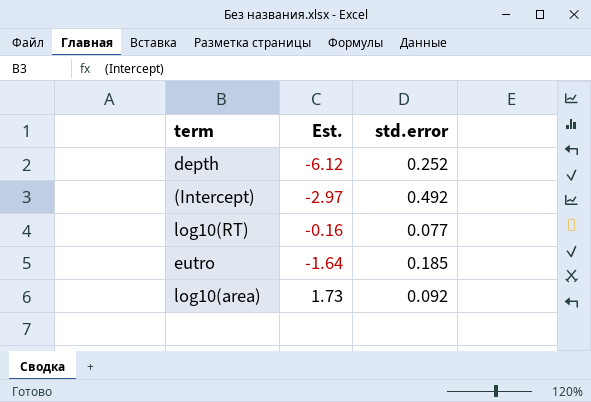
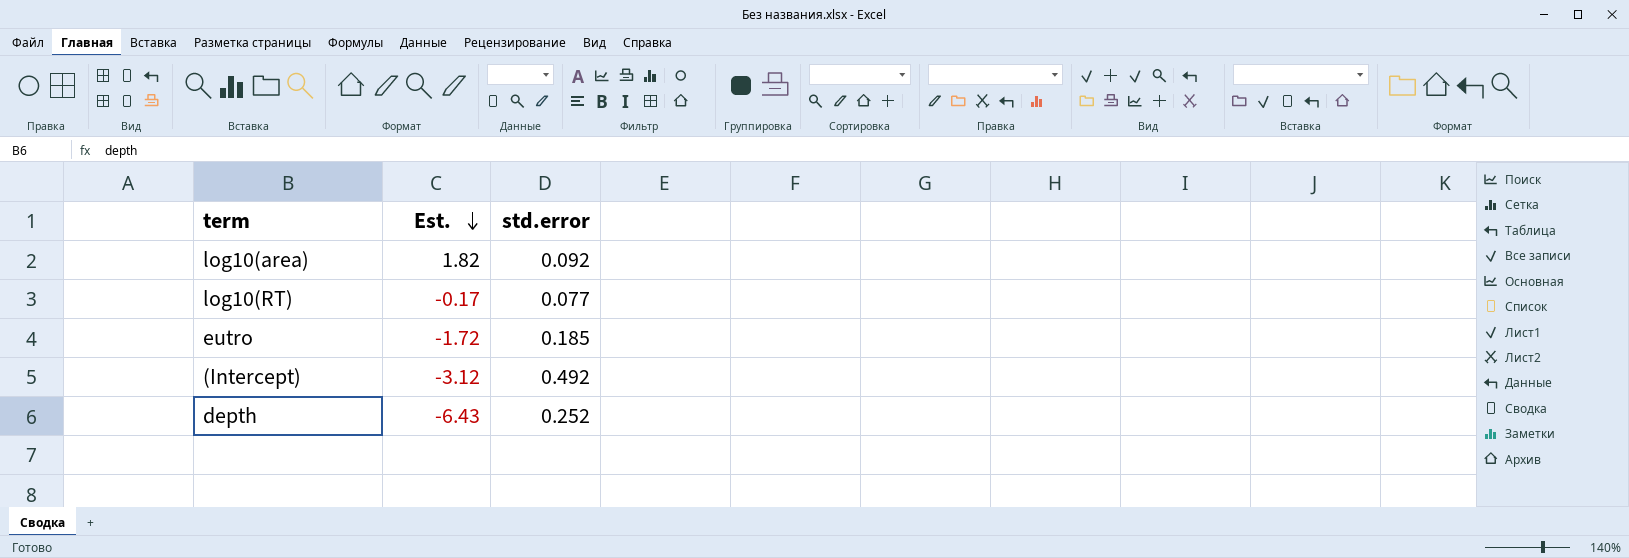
row order: none -> Est. descending
log10(area) | Est.: 1.73 -> 1.82
log10(RT) | Est.: -0.16 -> -0.17
eutro | Est.: -1.64 -> -1.72
(Intercept) | Est.: -2.97 -> -3.12
depth | Est.: -6.12 -> -6.43

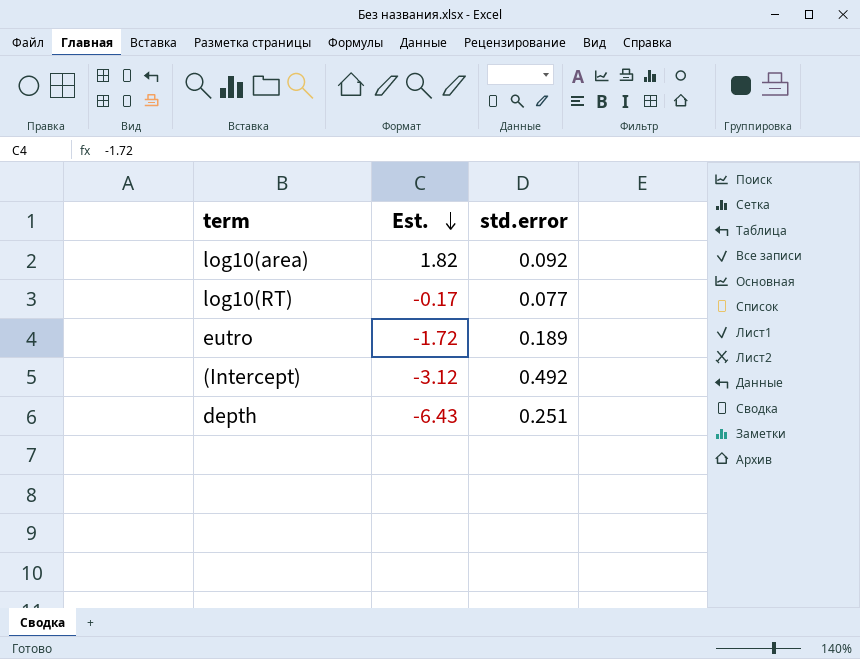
eutro | std.error: 0.185 -> 0.189
depth | std.error: 0.252 -> 0.251

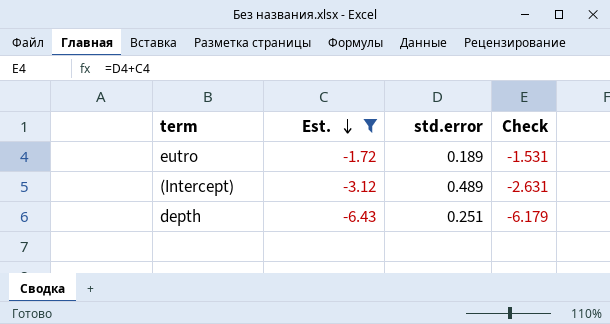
filter: none -> Est. <= -1.72
column Check | formula: none -> [Est.] + [std.error]
(Intercept) | std.error: 0.492 -> 0.489

